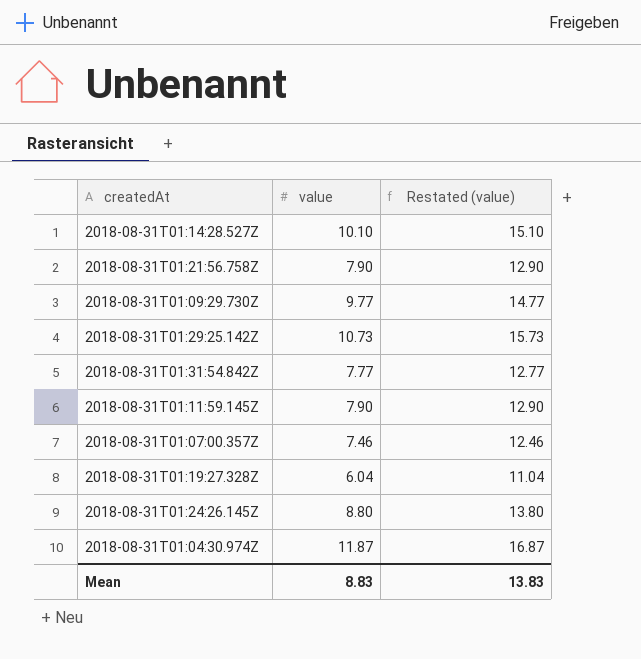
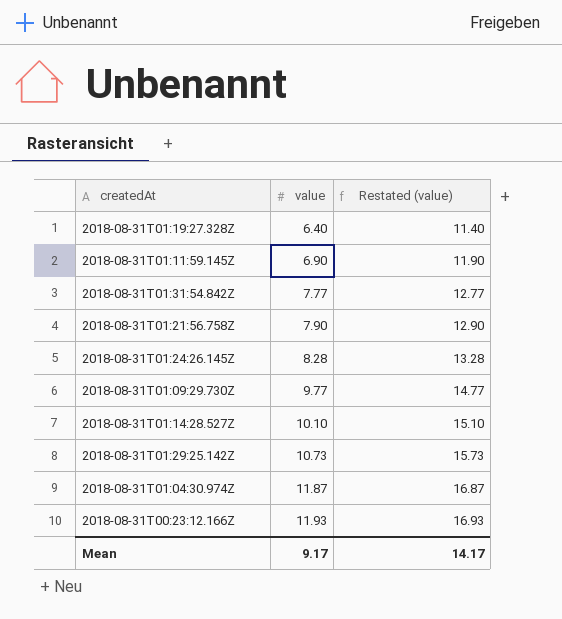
row order: none -> value ascending
row 2018-08-31T01:07:00.357Z: 7.46 | 12.46 -> none
2018-08-31T01:19:27.328Z | value: 6.04 -> 6.40
2018-08-31T01:19:27.328Z | Restated (value): 11.04 -> 11.40
2018-08-31T01:11:59.145Z | value: 7.90 -> 6.90
2018-08-31T01:11:59.145Z | Restated (value): 12.90 -> 11.90
2018-08-31T01:24:26.145Z | value: 8.80 -> 8.28
2018-08-31T01:24:26.145Z | Restated (value): 13.80 -> 13.28
row 2018-08-31T00:23:12.166Z: none -> 11.93 | 16.93
Mean | value: 8.83 -> 9.17
Mean | Restated (value): 13.83 -> 14.17

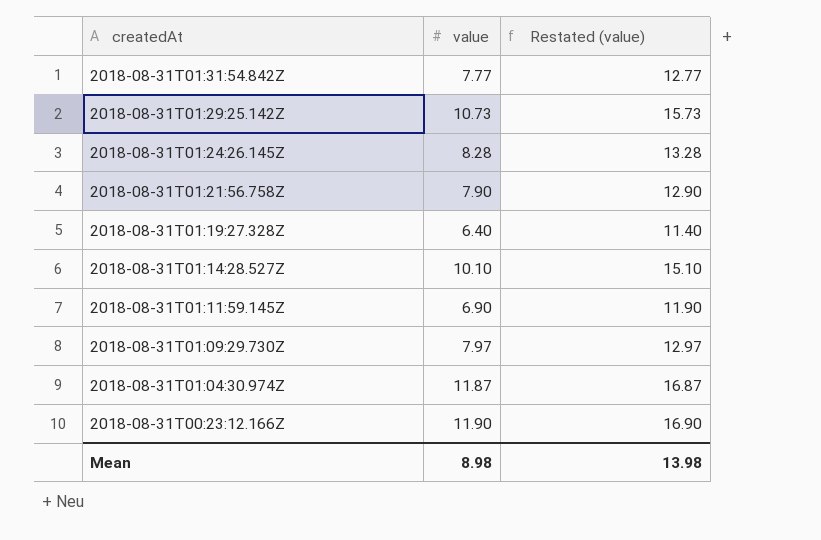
row order: value ascending -> createdAt descending
2018-08-31T01:09:29.730Z | value: 9.77 -> 7.97
2018-08-31T01:09:29.730Z | Restated (value): 14.77 -> 12.97
2018-08-31T00:23:12.166Z | value: 11.93 -> 11.90
2018-08-31T00:23:12.166Z | Restated (value): 16.93 -> 16.90
Mean | value: 9.17 -> 8.98
Mean | Restated (value): 14.17 -> 13.98

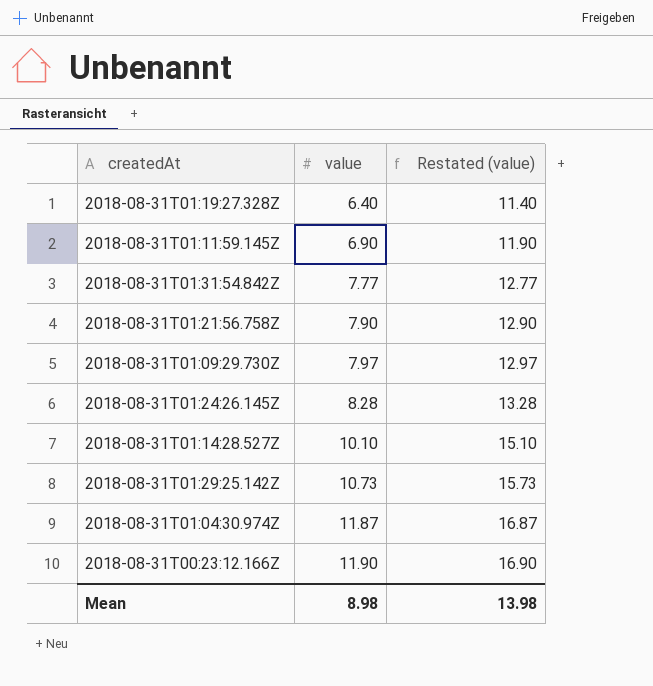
row order: createdAt descending -> value ascending

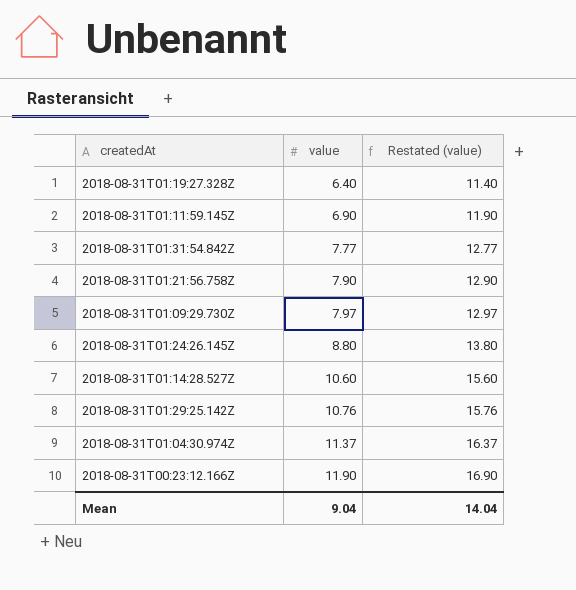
2018-08-31T01:24:26.145Z | value: 8.28 -> 8.80
2018-08-31T01:24:26.145Z | Restated (value): 13.28 -> 13.80
2018-08-31T01:14:28.527Z | value: 10.10 -> 10.60
2018-08-31T01:14:28.527Z | Restated (value): 15.10 -> 15.60
2018-08-31T01:29:25.142Z | value: 10.73 -> 10.76
2018-08-31T01:29:25.142Z | Restated (value): 15.73 -> 15.76
2018-08-31T01:04:30.974Z | value: 11.87 -> 11.37
2018-08-31T01:04:30.974Z | Restated (value): 16.87 -> 16.37
Mean | value: 8.98 -> 9.04
Mean | Restated (value): 13.98 -> 14.04

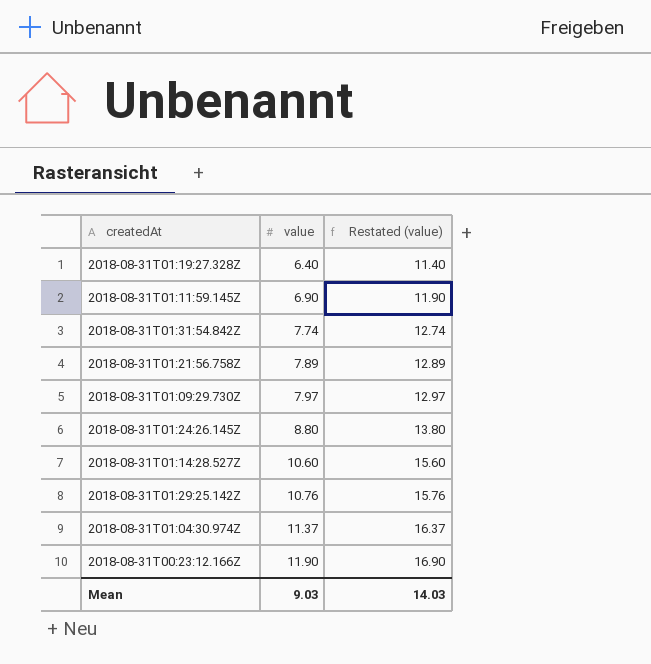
2018-08-31T01:31:54.842Z | value: 7.77 -> 7.74
2018-08-31T01:31:54.842Z | Restated (value): 12.77 -> 12.74
2018-08-31T01:21:56.758Z | value: 7.90 -> 7.89
2018-08-31T01:21:56.758Z | Restated (value): 12.90 -> 12.89
Mean | value: 9.04 -> 9.03
Mean | Restated (value): 14.04 -> 14.03

